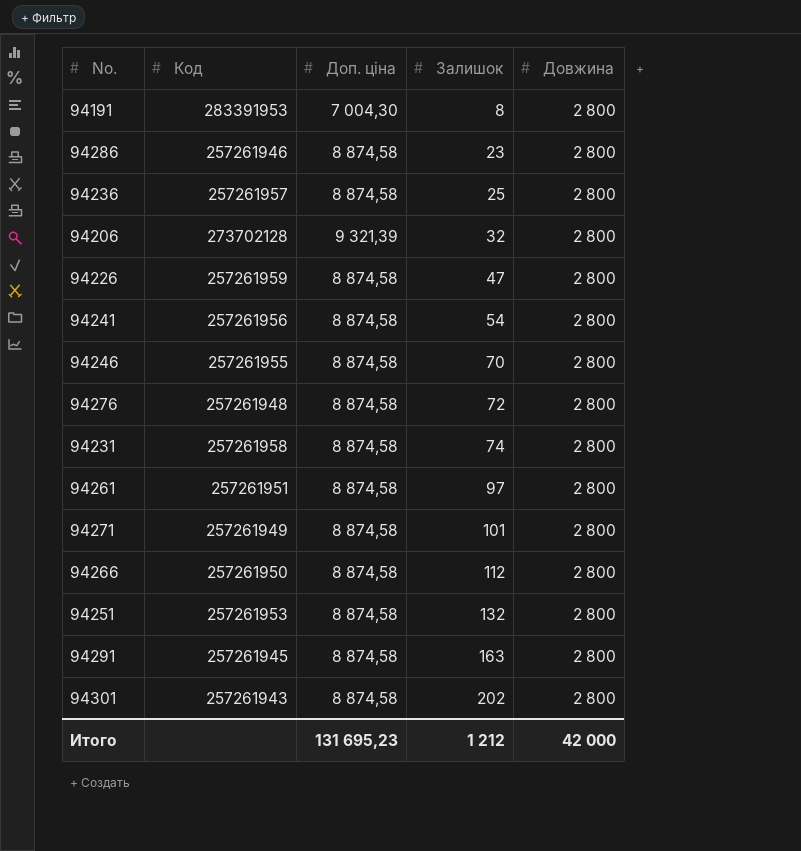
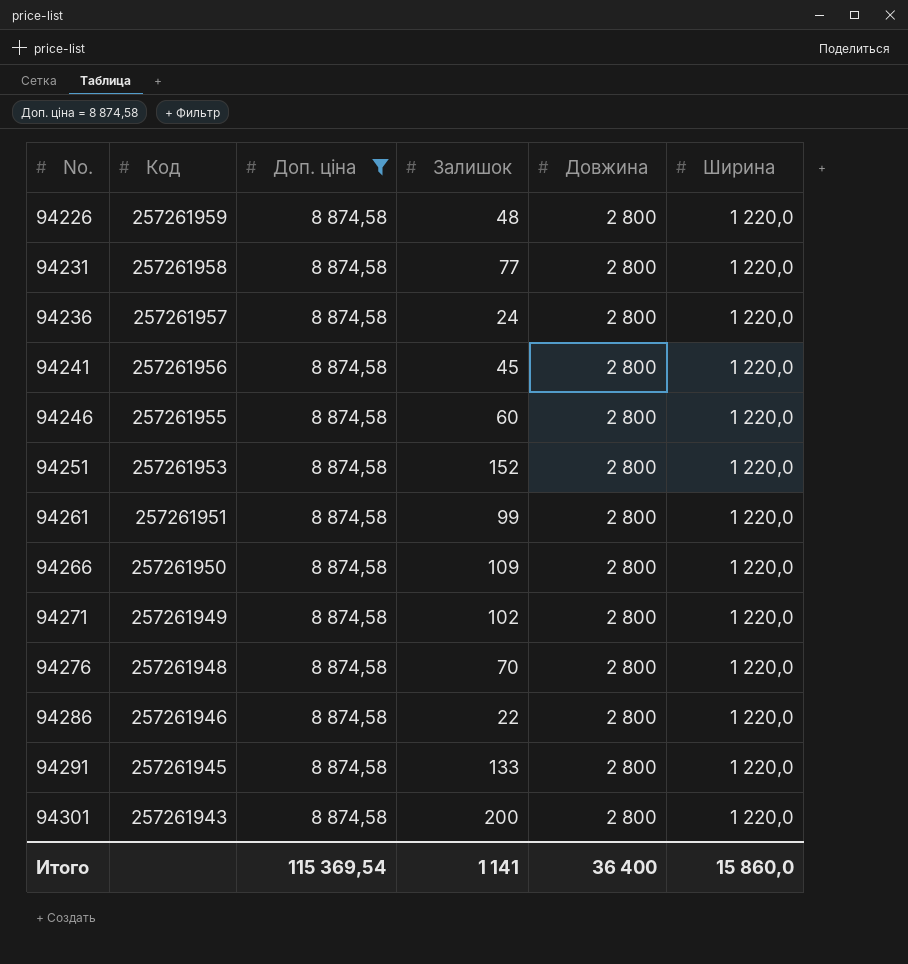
filter: none -> Доп. ціна = 8 874,58
row order: Залишок ascending -> No. ascending
column Ширина | position: none -> 6
94226 | Залишок: 47 -> 48
94231 | Залишок: 74 -> 77
94236 | Залишок: 25 -> 24
94241 | Залишок: 54 -> 45
94246 | Залишок: 70 -> 60
94251 | Залишок: 132 -> 152
94261 | Залишок: 97 -> 99
94266 | Залишок: 112 -> 109
94271 | Залишок: 101 -> 102
94276 | Залишок: 72 -> 70
94286 | Залишок: 23 -> 22
94291 | Залишок: 163 -> 133
94301 | Залишок: 202 -> 200
Итого | Доп. ціна: 131 695,23 -> 115 369,54
Итого | Залишок: 1 212 -> 1 141
Итого | Довжина: 42 000 -> 36 400

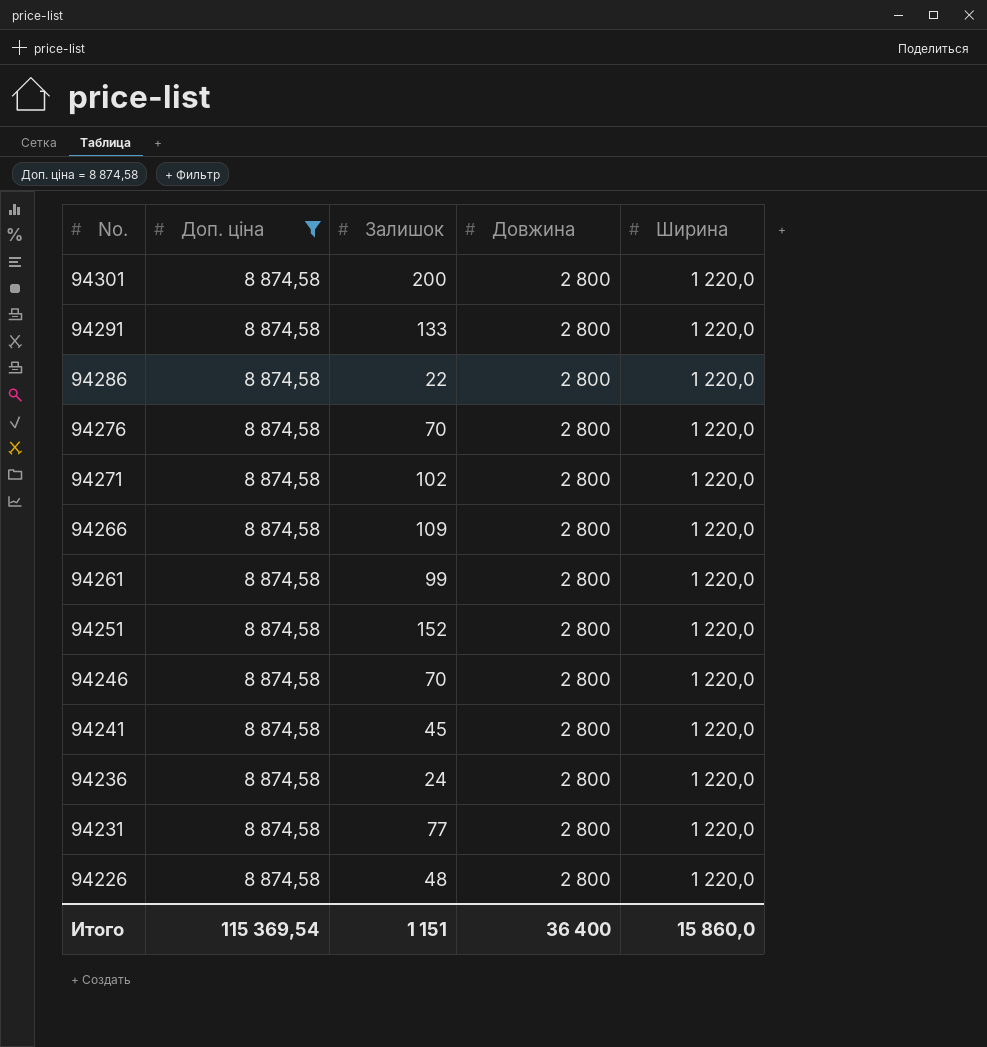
row order: No. ascending -> No. descending
column Код | position: 2 -> none
94246 | Залишок: 60 -> 70
Итого | Залишок: 1 141 -> 1 151

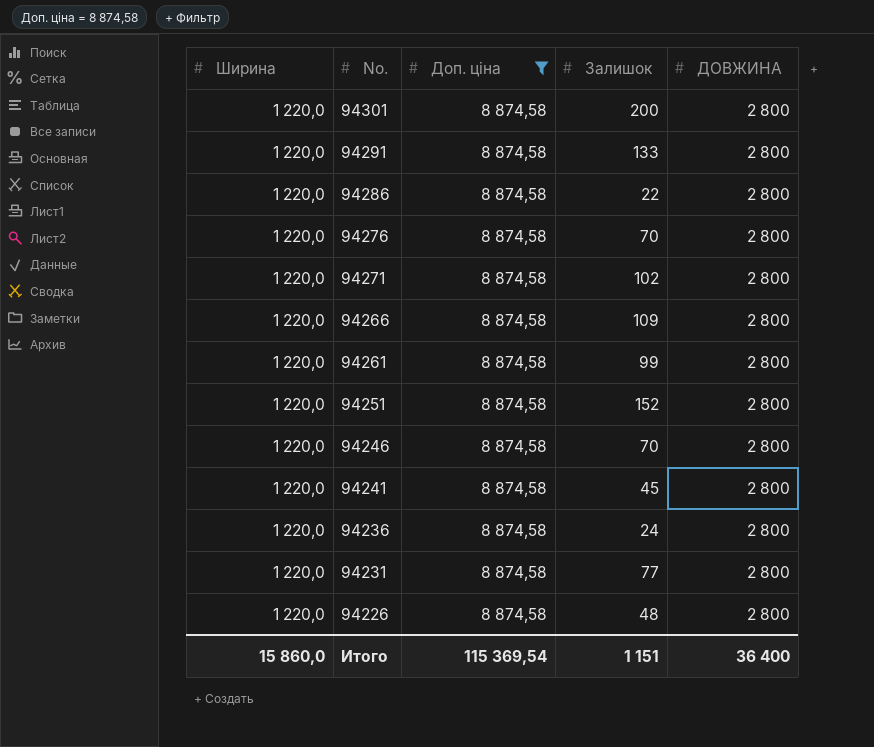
column Ширина | position: 5 -> 1
column name: Довжина -> ДОВЖИНА

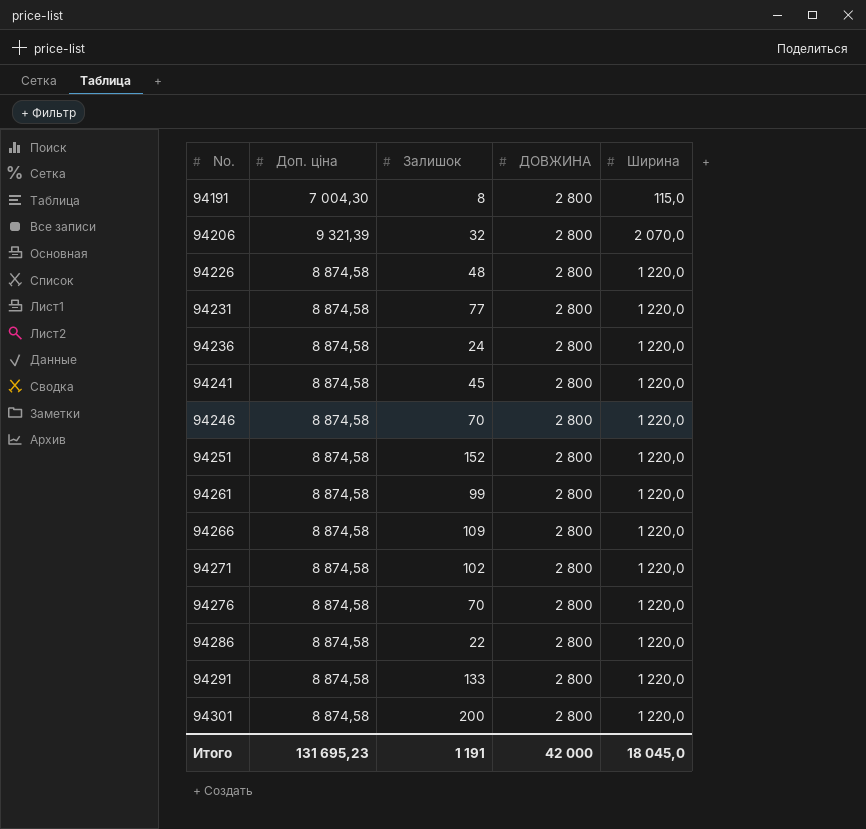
filter: Доп. ціна = 8 874,58 -> none
row order: No. descending -> No. ascending
column Ширина | position: 1 -> 5
Итого | Доп. ціна: 115 369,54 -> 131 695,23
Итого | Залишок: 1 151 -> 1 191
Итого | ДОВЖИНА: 36 400 -> 42 000
Итого | Ширина: 15 860,0 -> 18 045,0

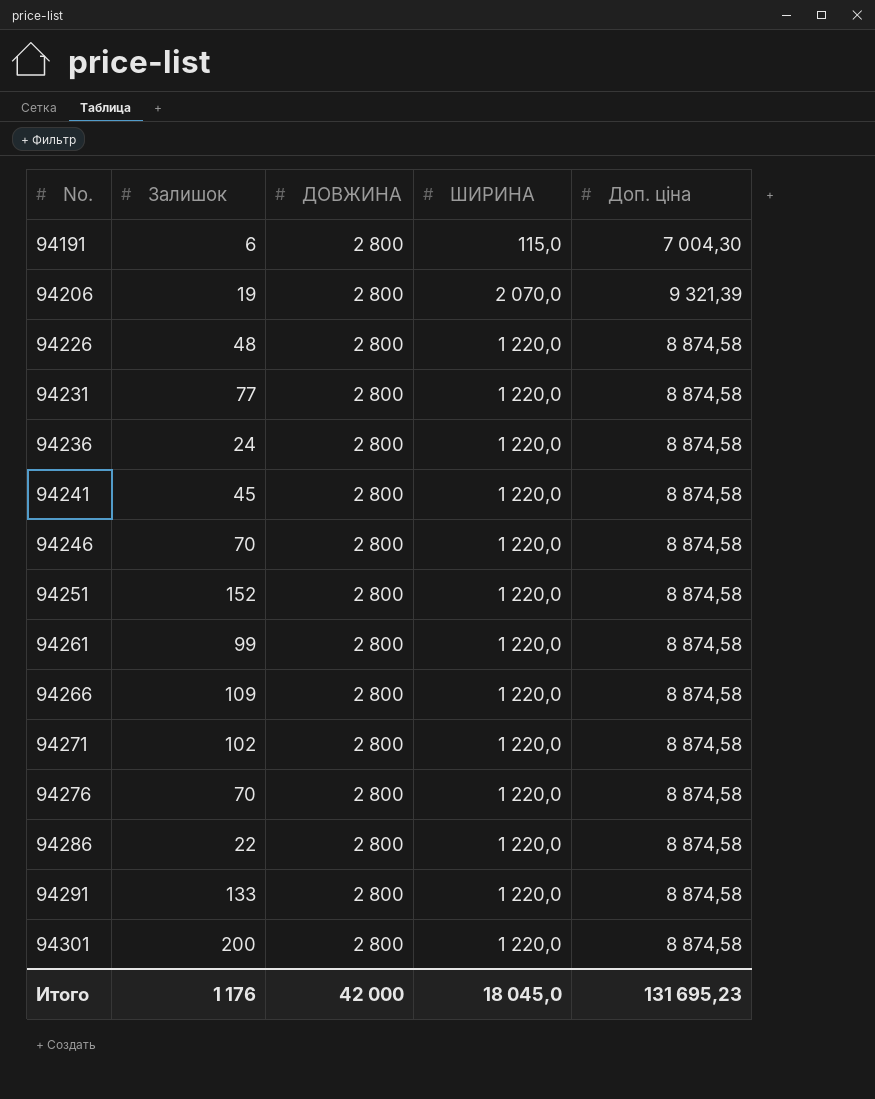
column name: Ширина -> ШИРИНА
column Доп. ціна | position: 2 -> 5
94191 | Залишок: 8 -> 6
94206 | Залишок: 32 -> 19
Итого | Залишок: 1 191 -> 1 176

